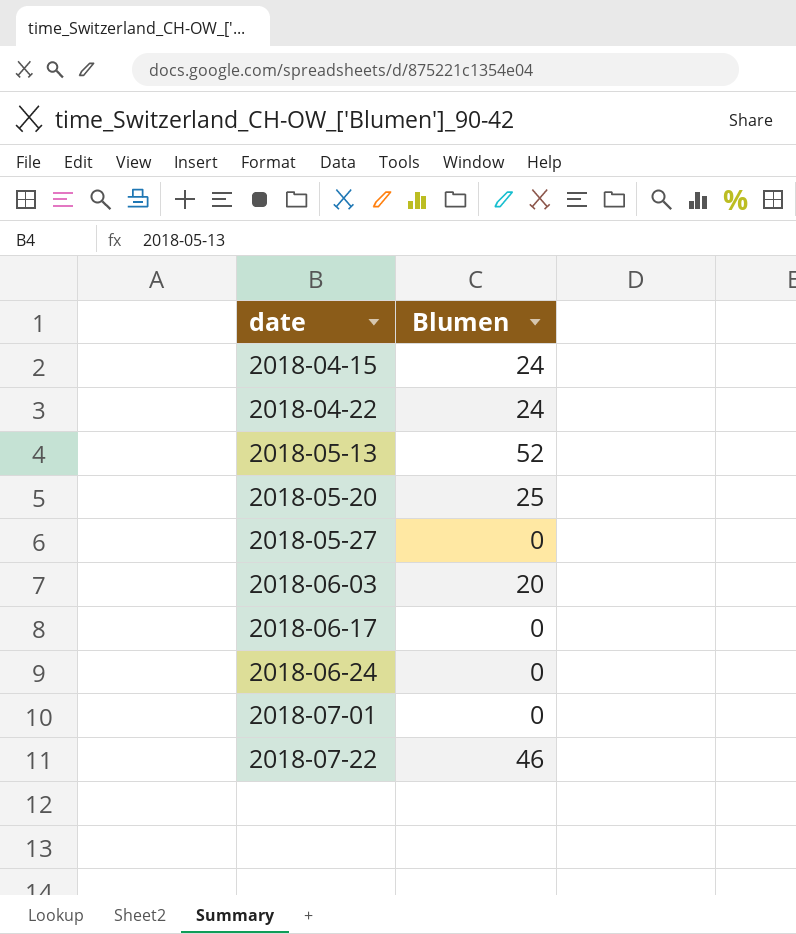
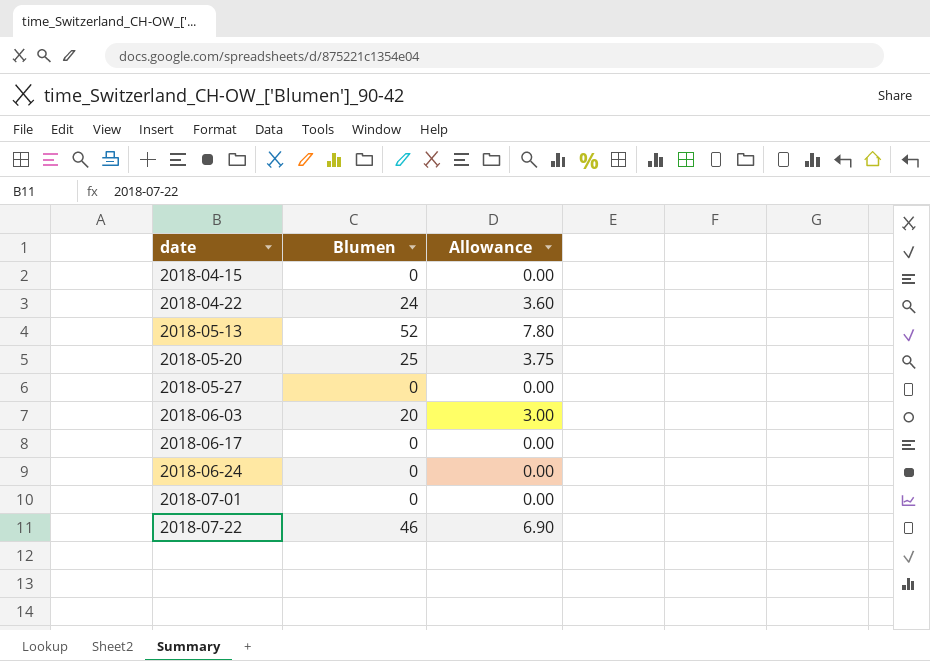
column Allowance | formula: none -> [Blumen] * 0.15
2018-04-15 | Blumen: 24 -> 0

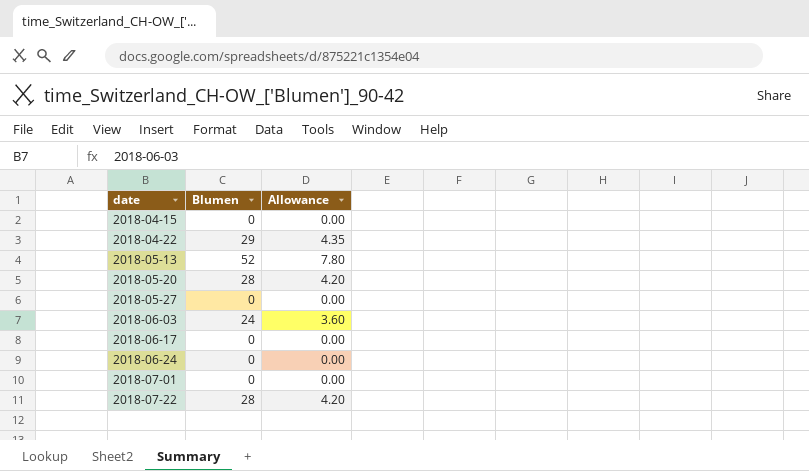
2018-04-22 | Blumen: 24 -> 29
2018-04-22 | Allowance: 3.60 -> 4.35
2018-05-20 | Blumen: 25 -> 28
2018-05-20 | Allowance: 3.75 -> 4.20
2018-06-03 | Blumen: 20 -> 24
2018-06-03 | Allowance: 3.00 -> 3.60
2018-07-22 | Blumen: 46 -> 28
2018-07-22 | Allowance: 6.90 -> 4.20

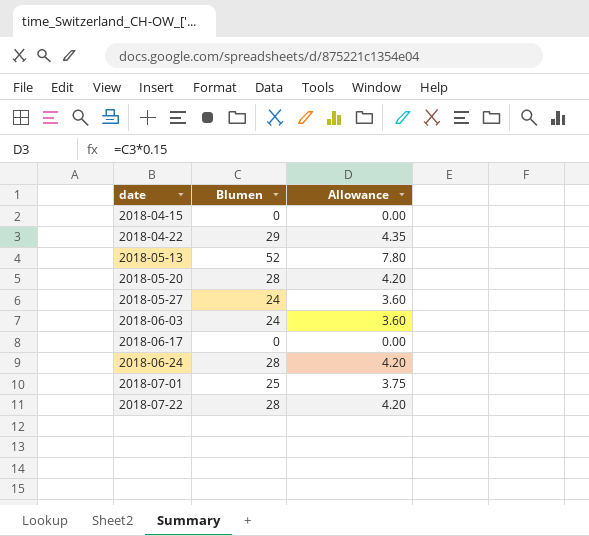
2018-05-27 | Blumen: 0 -> 24
2018-05-27 | Allowance: 0.00 -> 3.60
2018-06-24 | Blumen: 0 -> 28
2018-06-24 | Allowance: 0.00 -> 4.20
2018-07-01 | Blumen: 0 -> 25
2018-07-01 | Allowance: 0.00 -> 3.75

